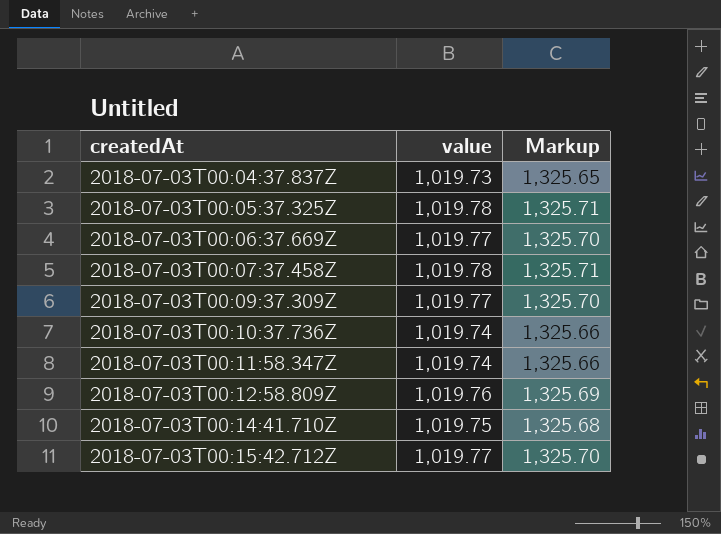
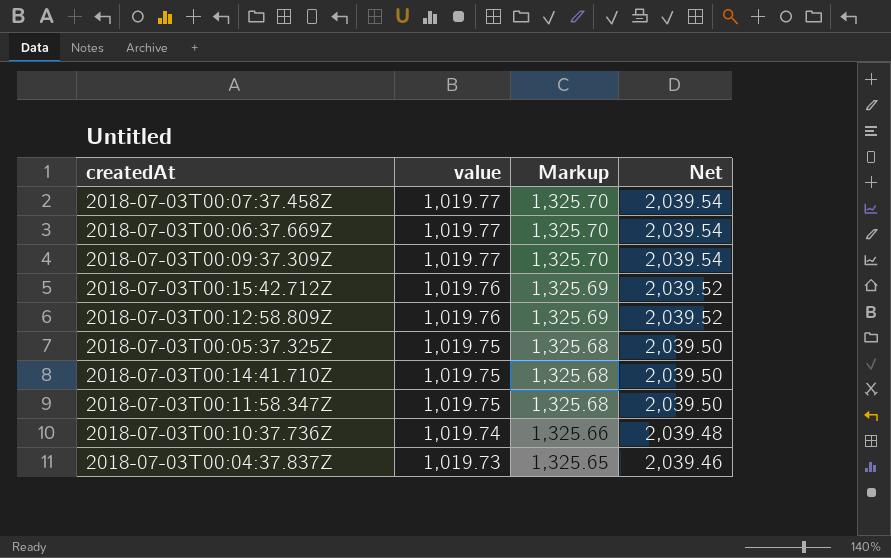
row order: createdAt ascending -> value descending
column Net | formula: none -> [value] * 2
2018-07-03T00:07:37.458Z | value: 1,019.78 -> 1,019.77
2018-07-03T00:07:37.458Z | Markup: 1,325.71 -> 1,325.70
2018-07-03T00:15:42.712Z | value: 1,019.77 -> 1,019.76
2018-07-03T00:15:42.712Z | Markup: 1,325.70 -> 1,325.69
2018-07-03T00:05:37.325Z | value: 1,019.78 -> 1,019.75
2018-07-03T00:05:37.325Z | Markup: 1,325.71 -> 1,325.68
2018-07-03T00:11:58.347Z | value: 1,019.74 -> 1,019.75
2018-07-03T00:11:58.347Z | Markup: 1,325.66 -> 1,325.68

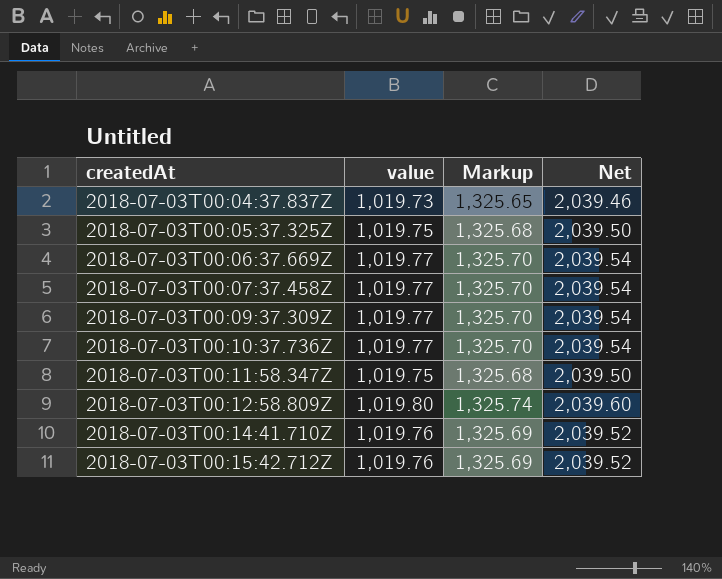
row order: value descending -> createdAt ascending
2018-07-03T00:10:37.736Z | value: 1,019.74 -> 1,019.77
2018-07-03T00:10:37.736Z | Markup: 1,325.66 -> 1,325.70
2018-07-03T00:10:37.736Z | Net: 2,039.48 -> 2,039.54
2018-07-03T00:12:58.809Z | value: 1,019.76 -> 1,019.80
2018-07-03T00:12:58.809Z | Markup: 1,325.69 -> 1,325.74
2018-07-03T00:12:58.809Z | Net: 2,039.52 -> 2,039.60
2018-07-03T00:14:41.710Z | value: 1,019.75 -> 1,019.76
2018-07-03T00:14:41.710Z | Markup: 1,325.68 -> 1,325.69
2018-07-03T00:14:41.710Z | Net: 2,039.50 -> 2,039.52

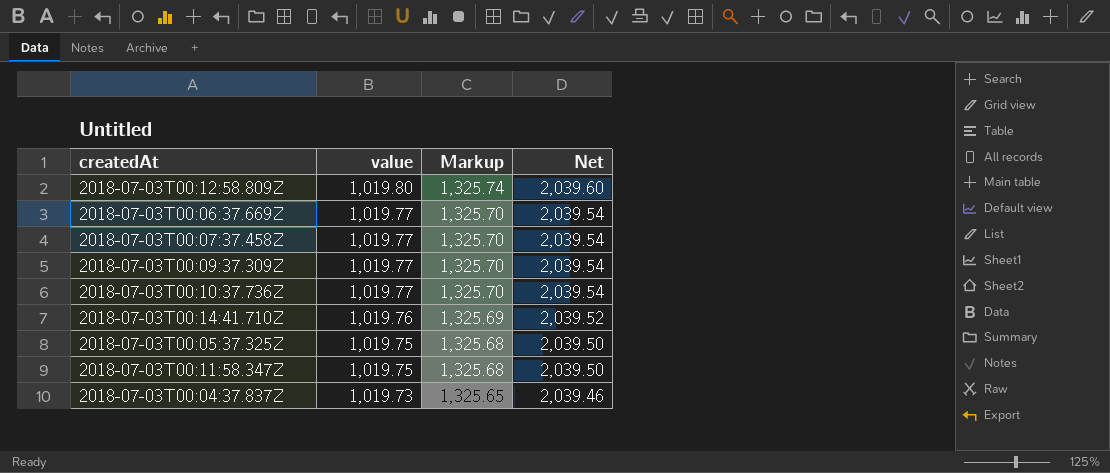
row order: createdAt ascending -> value descending
row 2018-07-03T00:15:42.712Z: 1,019.76 | 1,325.69 | 2,039.52 -> none

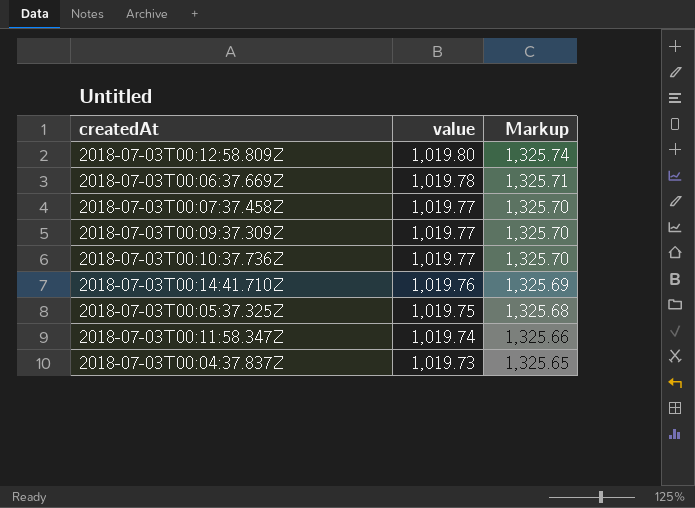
column Net | formula: [value] * 2 -> none
2018-07-03T00:06:37.669Z | value: 1,019.77 -> 1,019.78
2018-07-03T00:06:37.669Z | Markup: 1,325.70 -> 1,325.71
2018-07-03T00:11:58.347Z | value: 1,019.75 -> 1,019.74
2018-07-03T00:11:58.347Z | Markup: 1,325.68 -> 1,325.66

